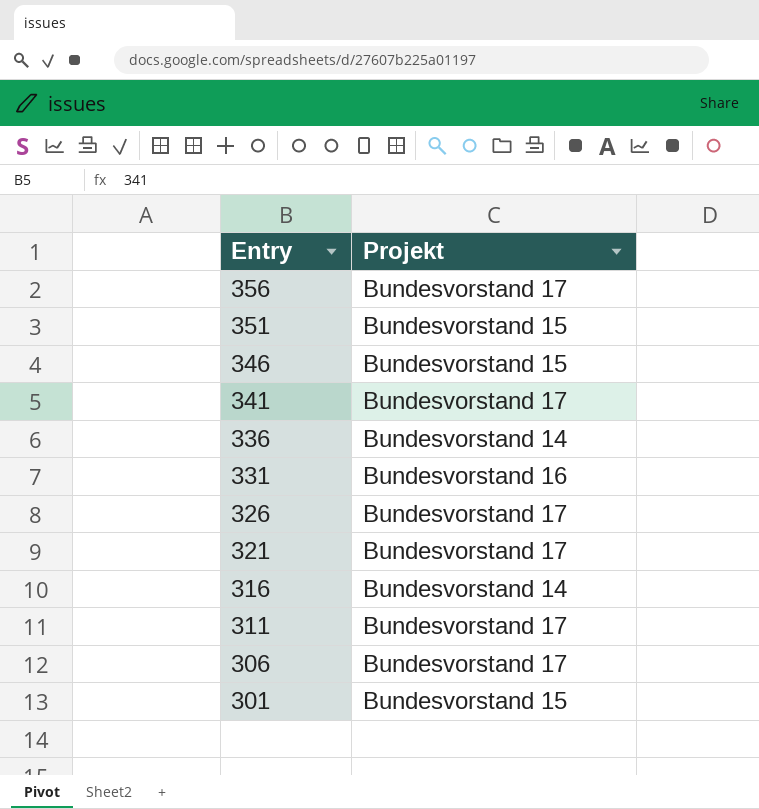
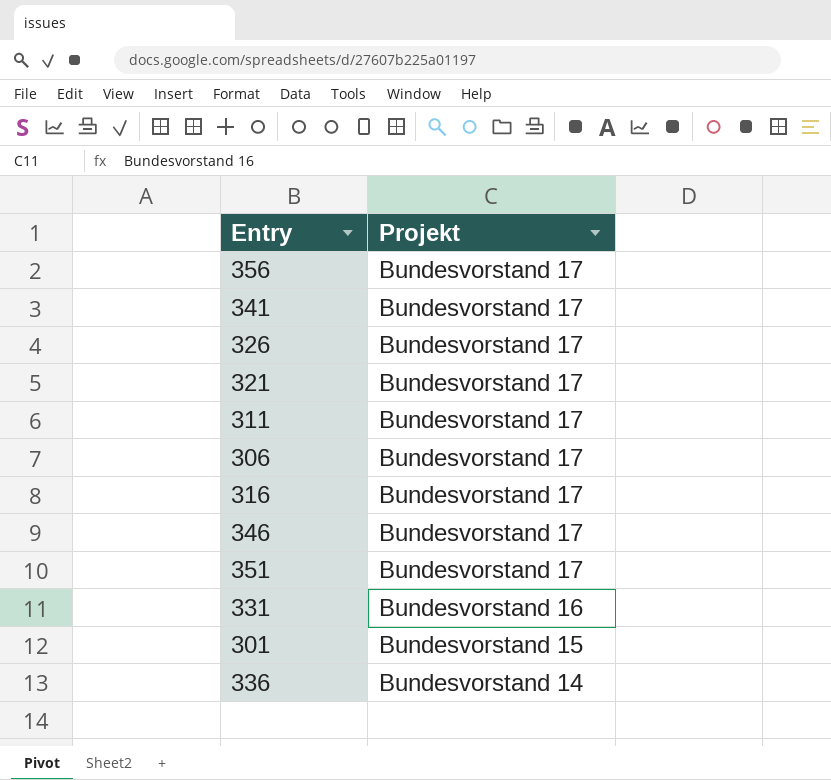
row order: Entry descending -> Projekt descending
316 | Projekt: Bundesvorstand 14 -> Bundesvorstand 17
346 | Projekt: Bundesvorstand 15 -> Bundesvorstand 17
351 | Projekt: Bundesvorstand 15 -> Bundesvorstand 17

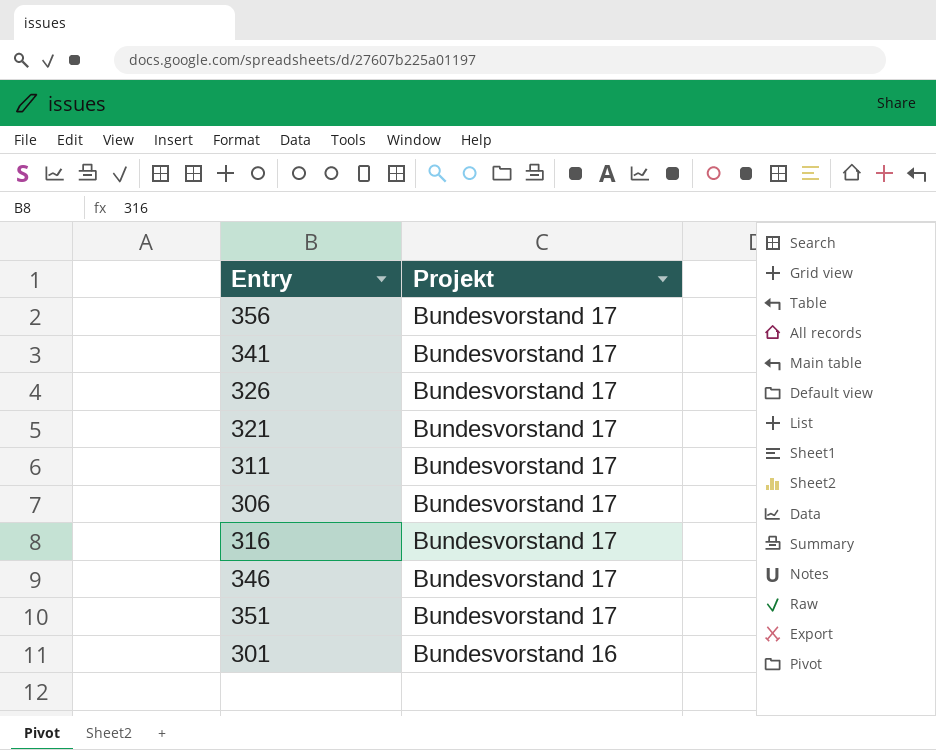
row 331: Bundesvorstand 16 -> none
row 336: Bundesvorstand 14 -> none
301 | Projekt: Bundesvorstand 15 -> Bundesvorstand 16

